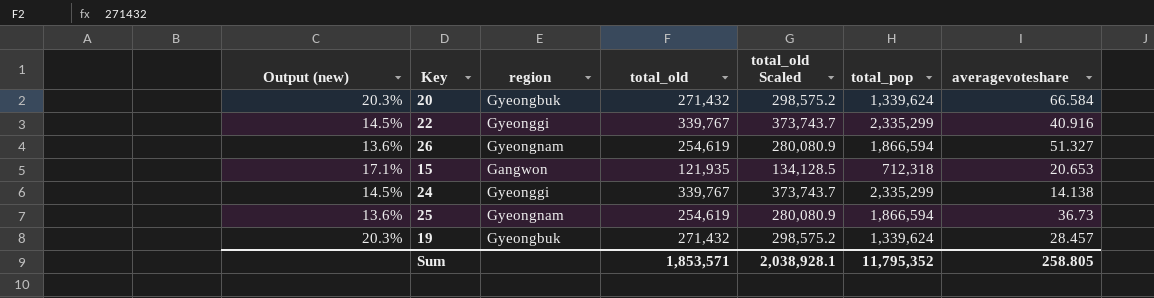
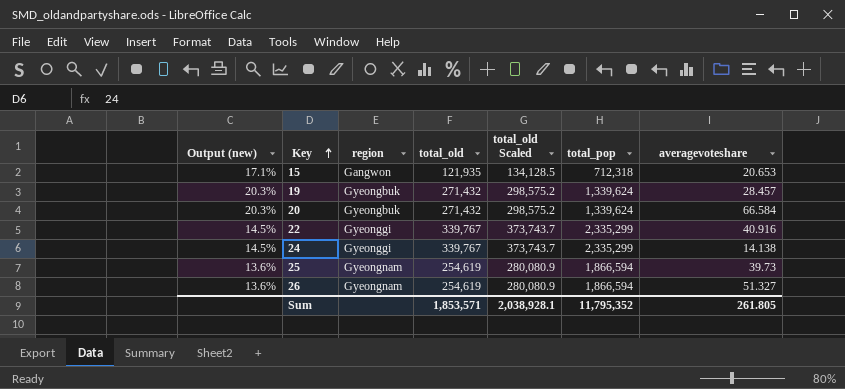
row order: none -> Key ascending
25 | averagevoteshare: 36.73 -> 39.73
Sum | averagevoteshare: 258.805 -> 261.805

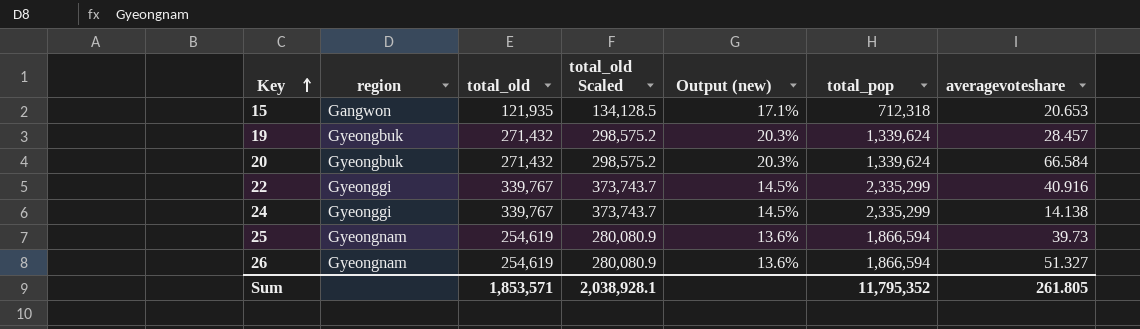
column Output (new) | position: 1 -> 5

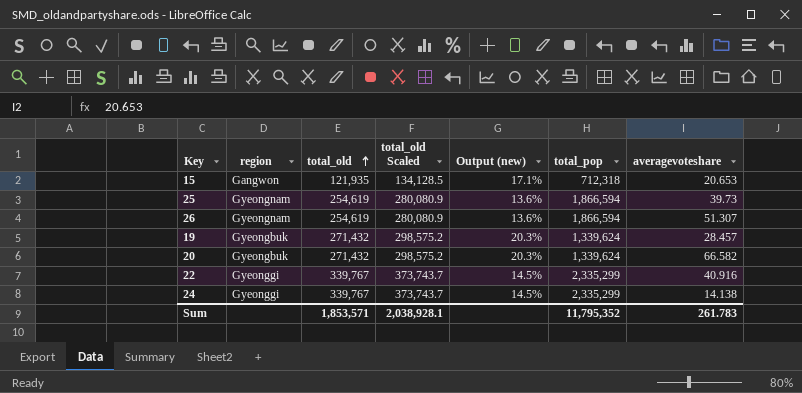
row order: Key ascending -> total_old ascending
26 | averagevoteshare: 51.327 -> 51.307
20 | averagevoteshare: 66.584 -> 66.582
Sum | averagevoteshare: 261.805 -> 261.783

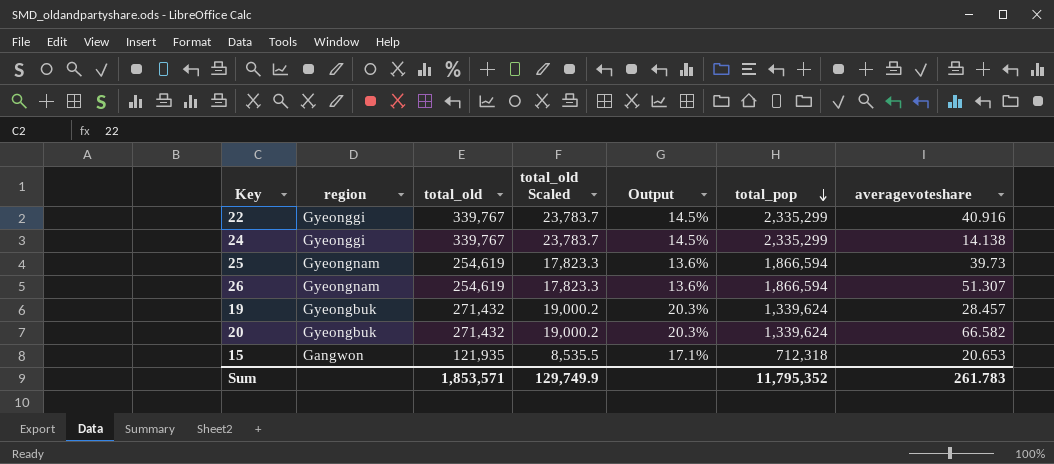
row order: total_old ascending -> total_pop descending
column total_old Scaled | formula: [total_old] * 1.1 -> [total_old] * 0.07
column name: Output (new) -> Output
Sum | total_old Scaled: 2,038,928.1 -> 129,749.9

